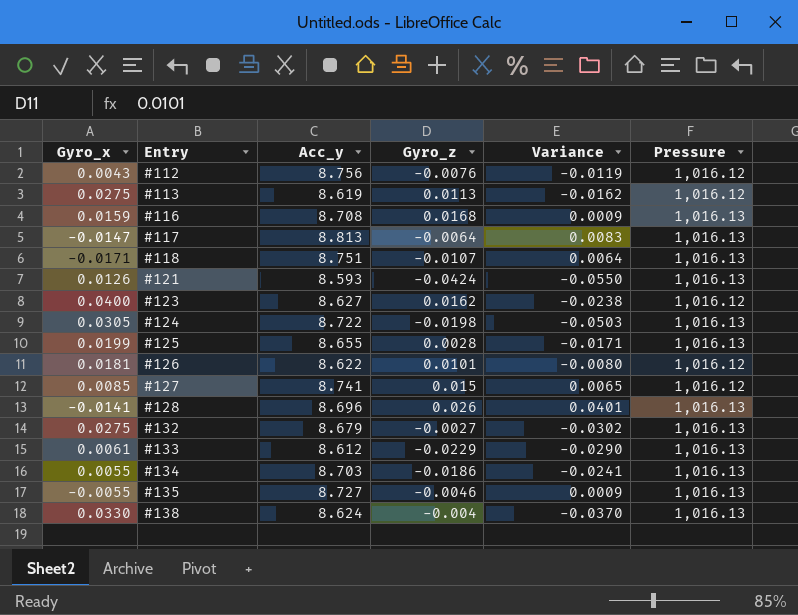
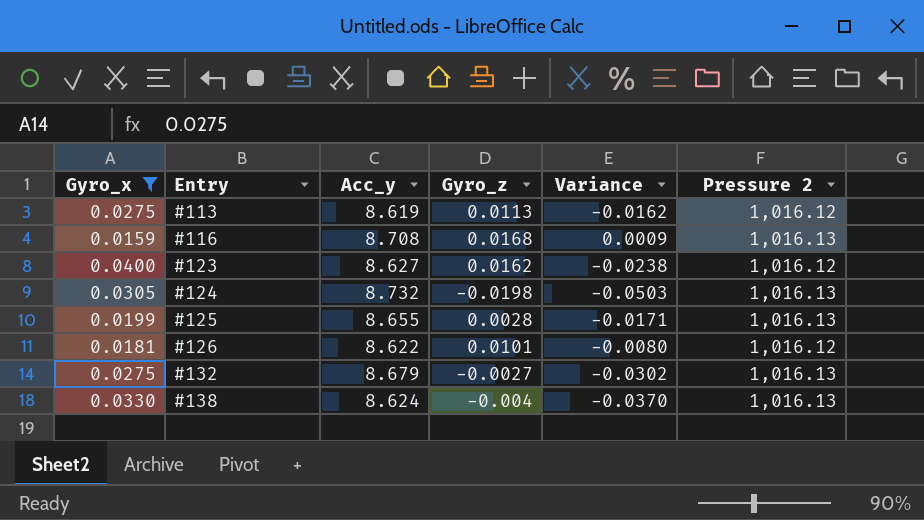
filter: none -> Gyro_x >= 0.0159
column name: Pressure -> Pressure 2
#124 | Acc_y: 8.722 -> 8.732

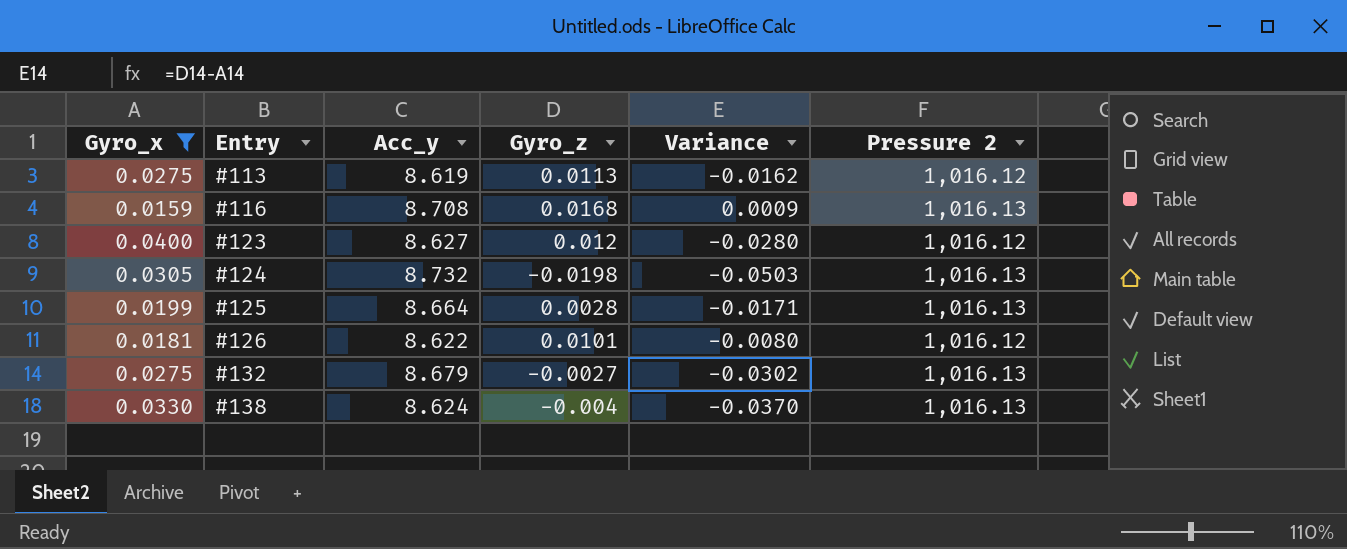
#123 | Gyro_z: 0.0162 -> 0.012
#123 | Variance: -0.0238 -> -0.0280
#125 | Acc_y: 8.655 -> 8.664

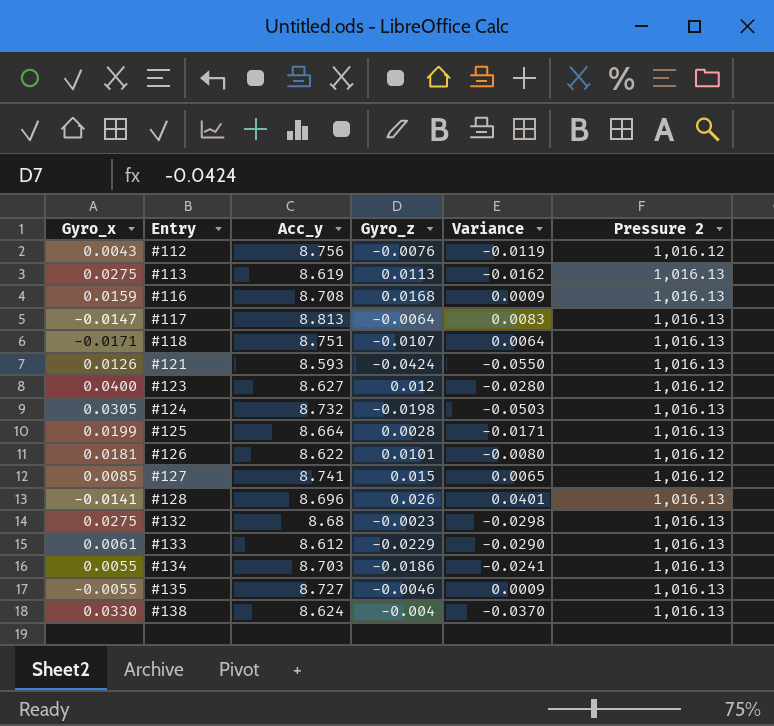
filter: Gyro_x >= 0.0159 -> none
#113 | Pressure 2: 1,016.12 -> 1,016.13
#132 | Acc_y: 8.679 -> 8.68
#132 | Gyro_z: -0.0027 -> -0.0023
#132 | Variance: -0.0302 -> -0.0298

